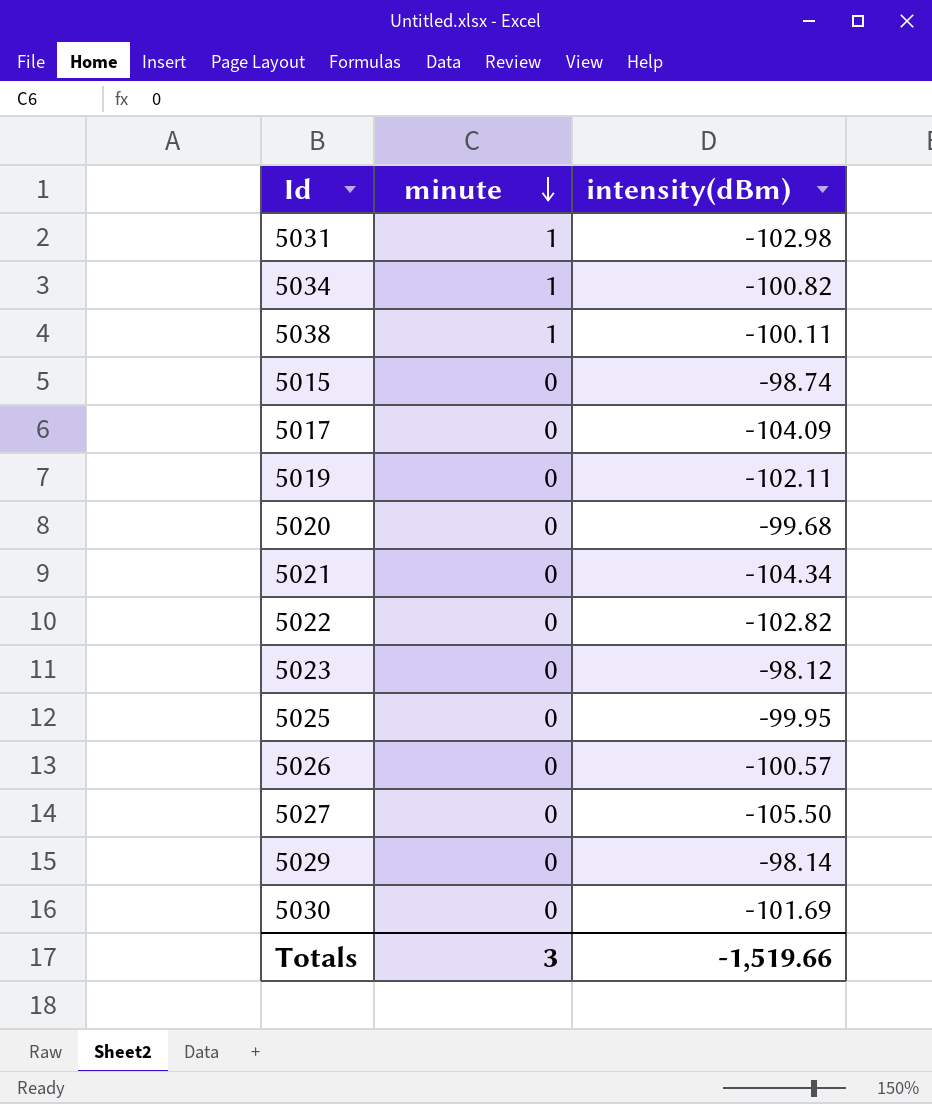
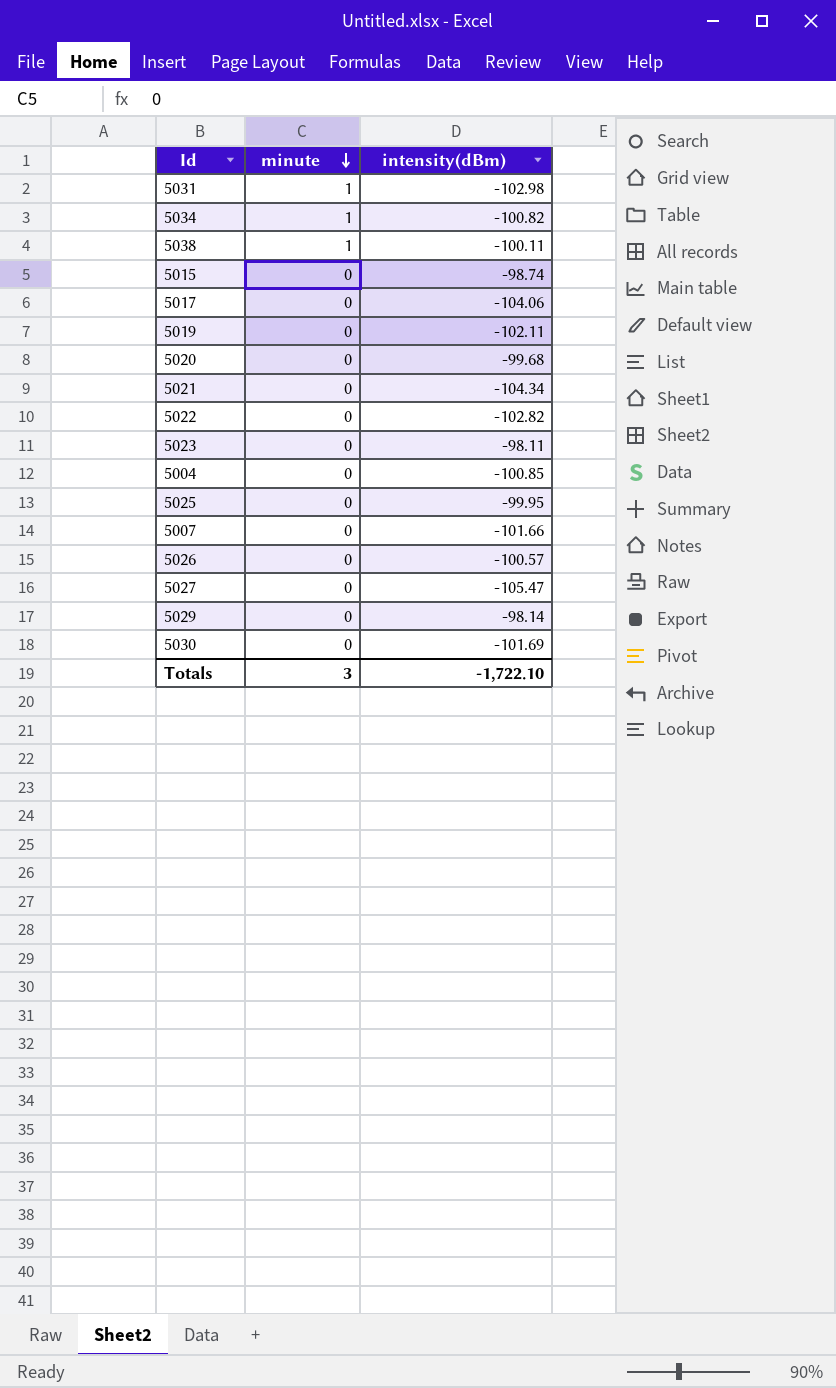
5017 | intensity(dBm): -104.09 -> -104.06
5023 | intensity(dBm): -98.12 -> -98.11
row 5004: none -> 0 | -100.85
row 5007: none -> 0 | -101.66
5027 | intensity(dBm): -105.50 -> -105.47
Totals | intensity(dBm): -1,519.66 -> -1,722.10

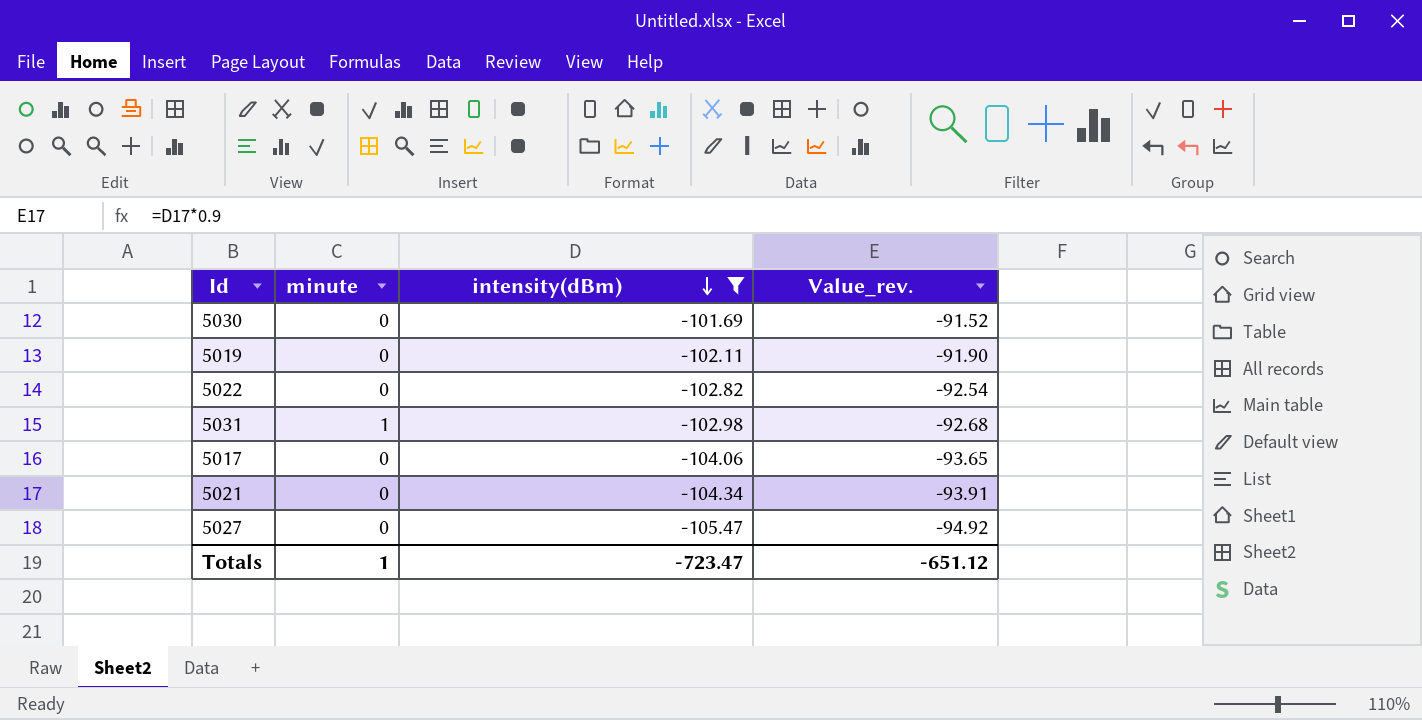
filter: none -> intensity(dBm) <= -101.69
row order: minute descending -> intensity(dBm) descending
column Value_rev. | formula: none -> [intensity(dBm)] * 0.9
Totals | minute: 3 -> 1
Totals | intensity(dBm): -1,722.10 -> -723.47

